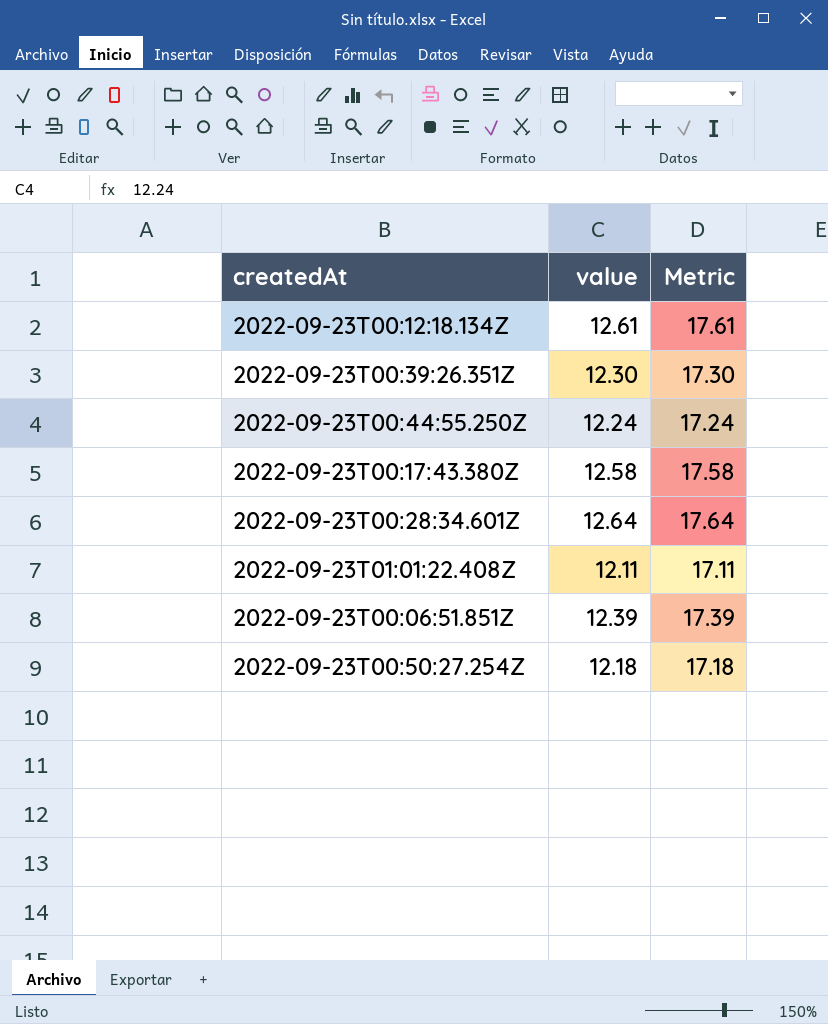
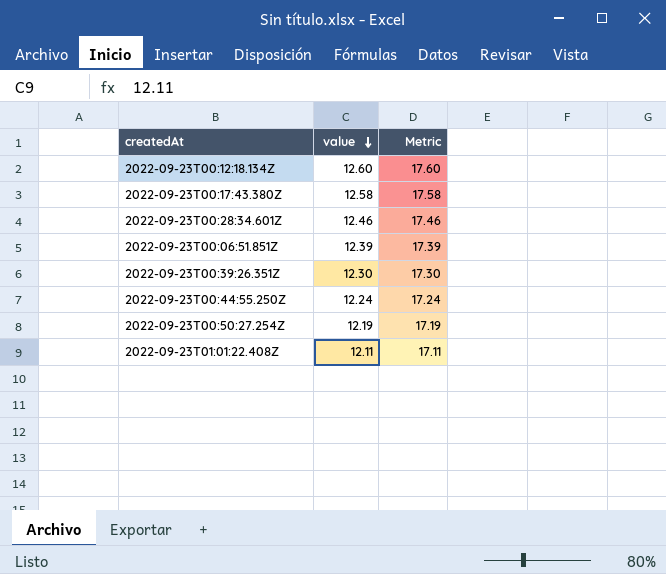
row order: none -> value descending
2022-09-23T00:12:18.134Z | value: 12.61 -> 12.60
2022-09-23T00:12:18.134Z | Metric: 17.61 -> 17.60
2022-09-23T00:28:34.601Z | value: 12.64 -> 12.46
2022-09-23T00:28:34.601Z | Metric: 17.64 -> 17.46
2022-09-23T00:50:27.254Z | value: 12.18 -> 12.19
2022-09-23T00:50:27.254Z | Metric: 17.18 -> 17.19

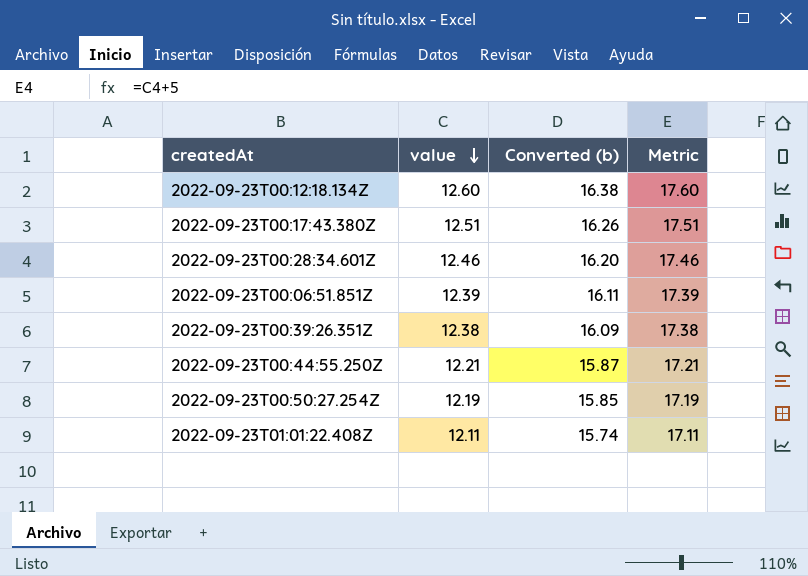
column Converted (b) | formula: none -> [value] * 1.3
2022-09-23T00:17:43.380Z | value: 12.58 -> 12.51
2022-09-23T00:17:43.380Z | Metric: 17.58 -> 17.51
2022-09-23T00:39:26.351Z | value: 12.30 -> 12.38
2022-09-23T00:39:26.351Z | Metric: 17.30 -> 17.38
2022-09-23T00:44:55.250Z | value: 12.24 -> 12.21
2022-09-23T00:44:55.250Z | Metric: 17.24 -> 17.21

